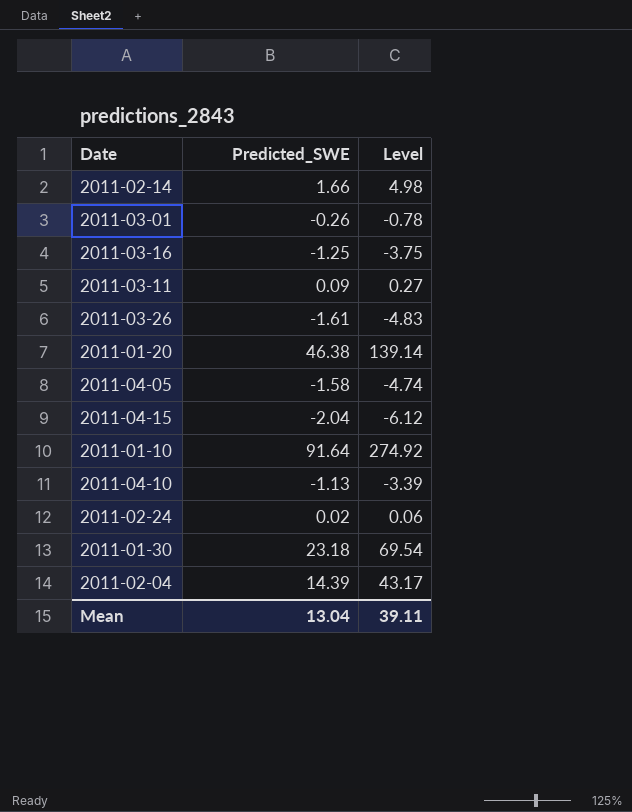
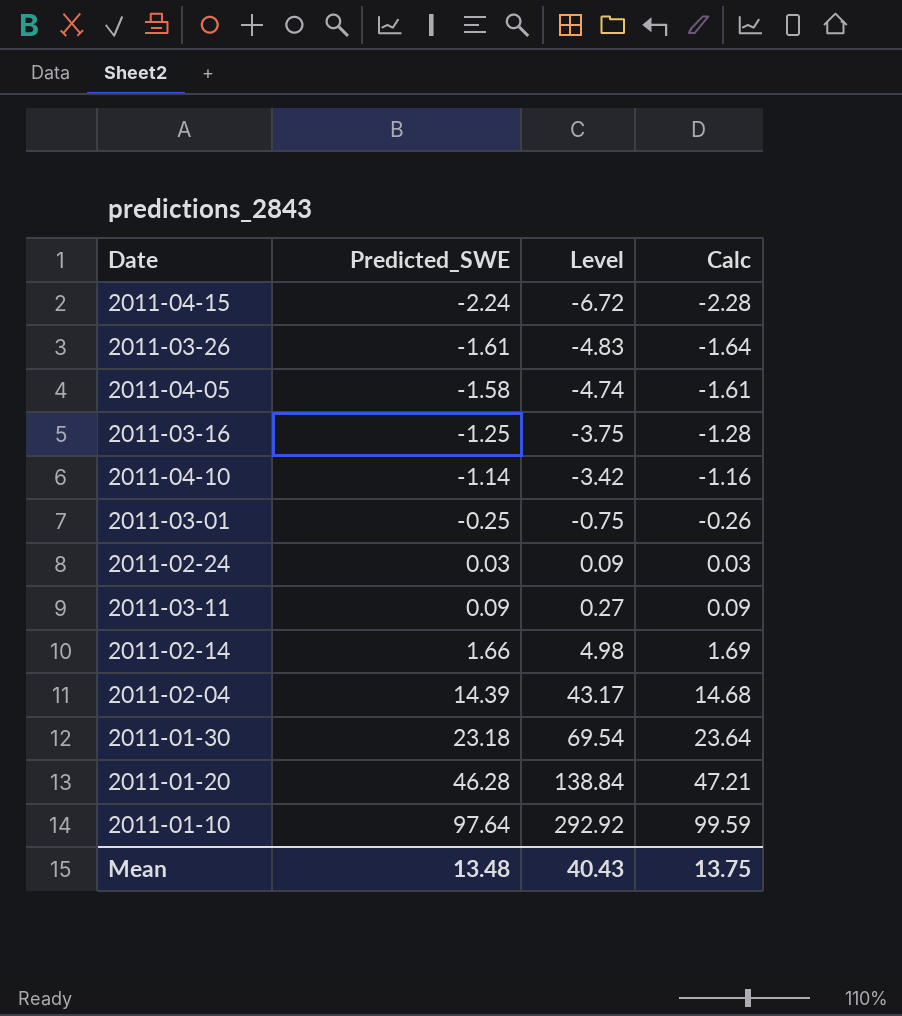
row order: none -> Predicted_SWE ascending
column Calc | formula: none -> [Predicted_SWE] * 1.02
2011-04-15 | Predicted_SWE: -2.04 -> -2.24
2011-04-15 | Level: -6.12 -> -6.72
2011-04-10 | Predicted_SWE: -1.13 -> -1.14
2011-04-10 | Level: -3.39 -> -3.42
2011-03-01 | Predicted_SWE: -0.26 -> -0.25
2011-03-01 | Level: -0.78 -> -0.75
2011-02-24 | Predicted_SWE: 0.02 -> 0.03
2011-02-24 | Level: 0.06 -> 0.09
2011-01-20 | Predicted_SWE: 46.38 -> 46.28
2011-01-20 | Level: 139.14 -> 138.84
2011-01-10 | Predicted_SWE: 91.64 -> 97.64
2011-01-10 | Level: 274.92 -> 292.92
Mean | Predicted_SWE: 13.04 -> 13.48
Mean | Level: 39.11 -> 40.43

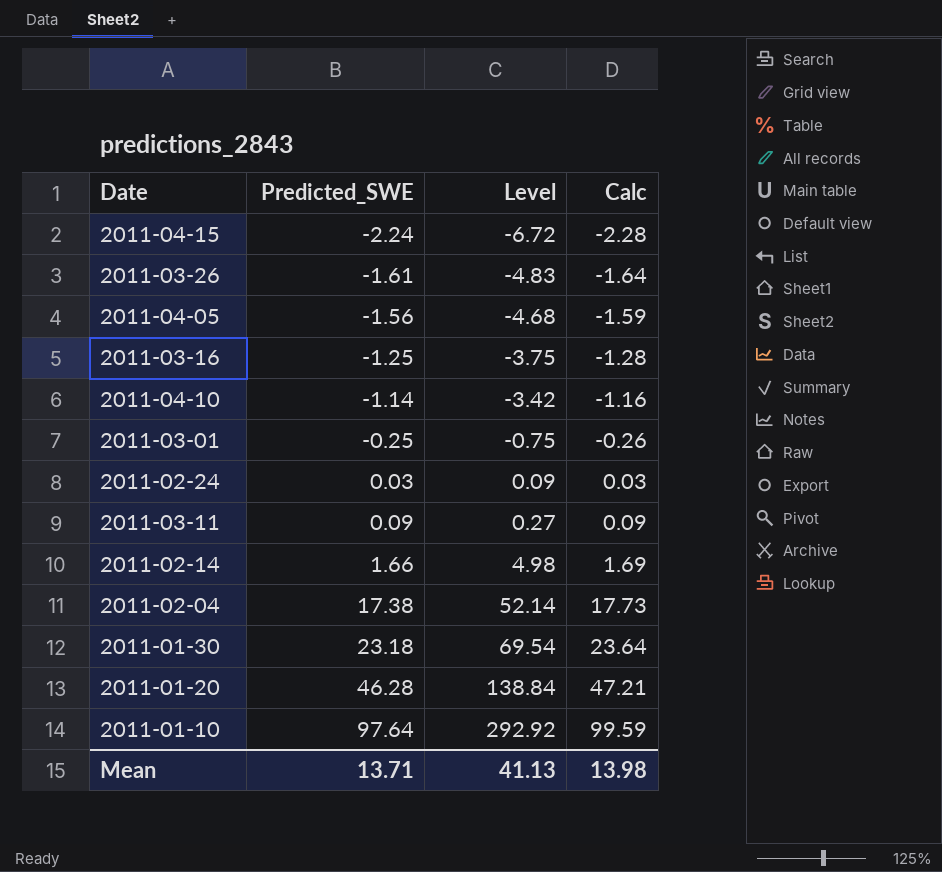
2011-04-05 | Predicted_SWE: -1.58 -> -1.56
2011-04-05 | Level: -4.74 -> -4.68
2011-04-05 | Calc: -1.61 -> -1.59
2011-02-04 | Predicted_SWE: 14.39 -> 17.38
2011-02-04 | Level: 43.17 -> 52.14
2011-02-04 | Calc: 14.68 -> 17.73
Mean | Predicted_SWE: 13.48 -> 13.71
Mean | Level: 40.43 -> 41.13
Mean | Calc: 13.75 -> 13.98

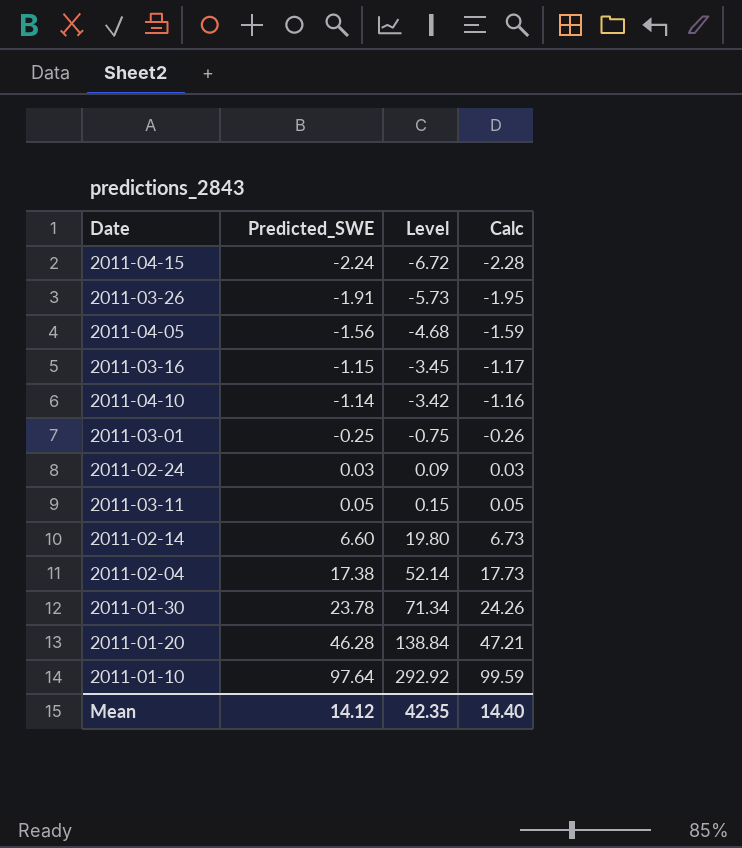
2011-03-26 | Predicted_SWE: -1.61 -> -1.91
2011-03-26 | Level: -4.83 -> -5.73
2011-03-26 | Calc: -1.64 -> -1.95
2011-03-16 | Predicted_SWE: -1.25 -> -1.15
2011-03-16 | Level: -3.75 -> -3.45
2011-03-16 | Calc: -1.28 -> -1.17
2011-03-11 | Predicted_SWE: 0.09 -> 0.05
2011-03-11 | Level: 0.27 -> 0.15
2011-03-11 | Calc: 0.09 -> 0.05
2011-02-14 | Predicted_SWE: 1.66 -> 6.60
2011-02-14 | Level: 4.98 -> 19.80
2011-02-14 | Calc: 1.69 -> 6.73
2011-01-30 | Predicted_SWE: 23.18 -> 23.78
2011-01-30 | Level: 69.54 -> 71.34
2011-01-30 | Calc: 23.64 -> 24.26
Mean | Predicted_SWE: 13.71 -> 14.12
Mean | Level: 41.13 -> 42.35
Mean | Calc: 13.98 -> 14.40

